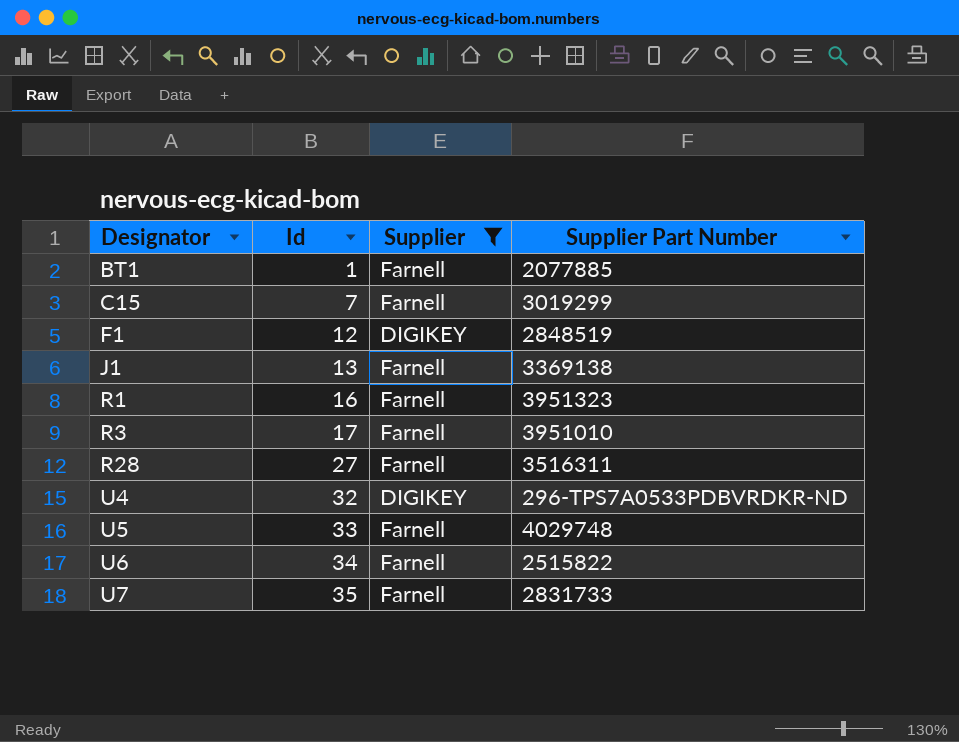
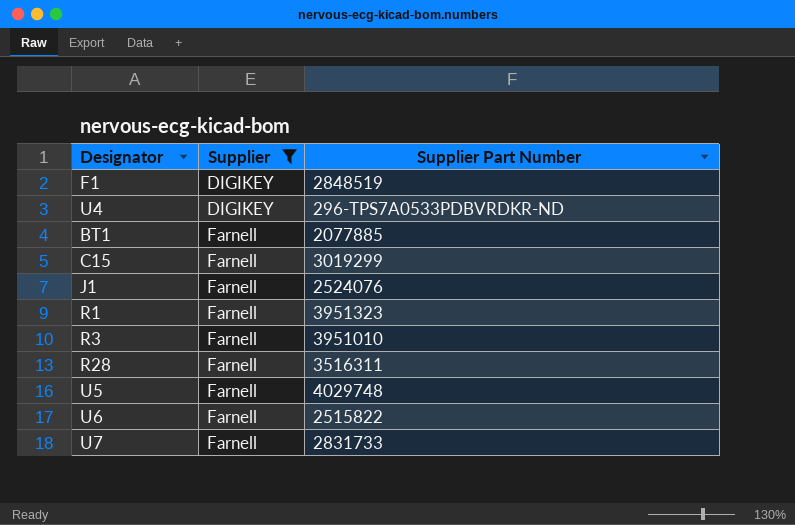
row order: Designator ascending -> Supplier ascending
column Id | position: 2 -> none
J1 | Supplier Part Number: 3369138 -> 2524076

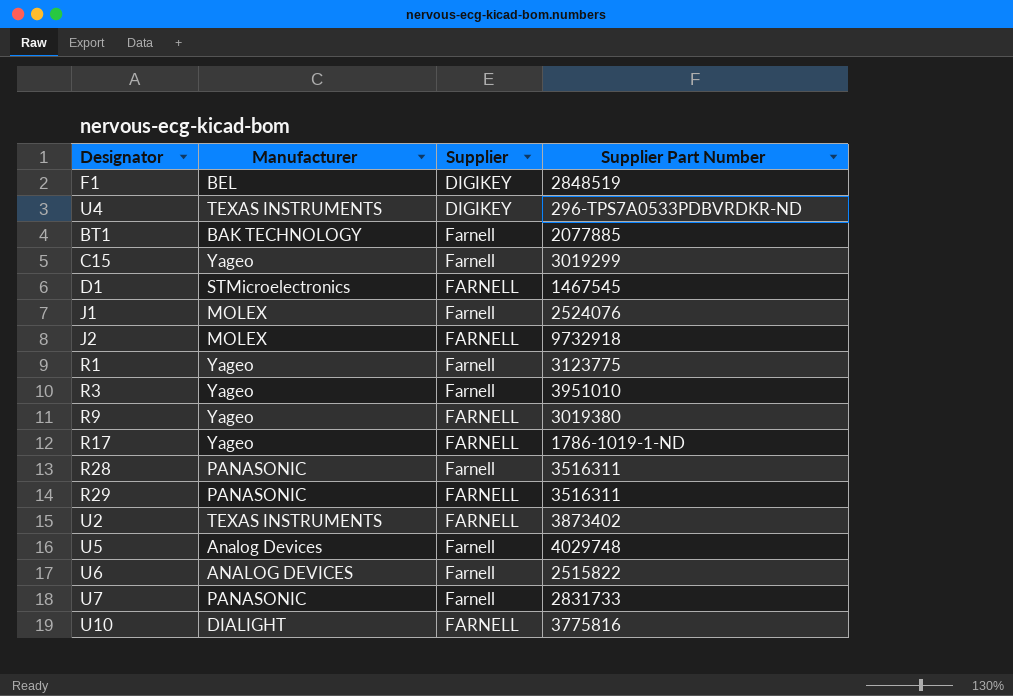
filter: Supplier != FARNELL -> none
column Manufacturer | position: none -> 2
R1 | Supplier Part Number: 3951323 -> 3123775

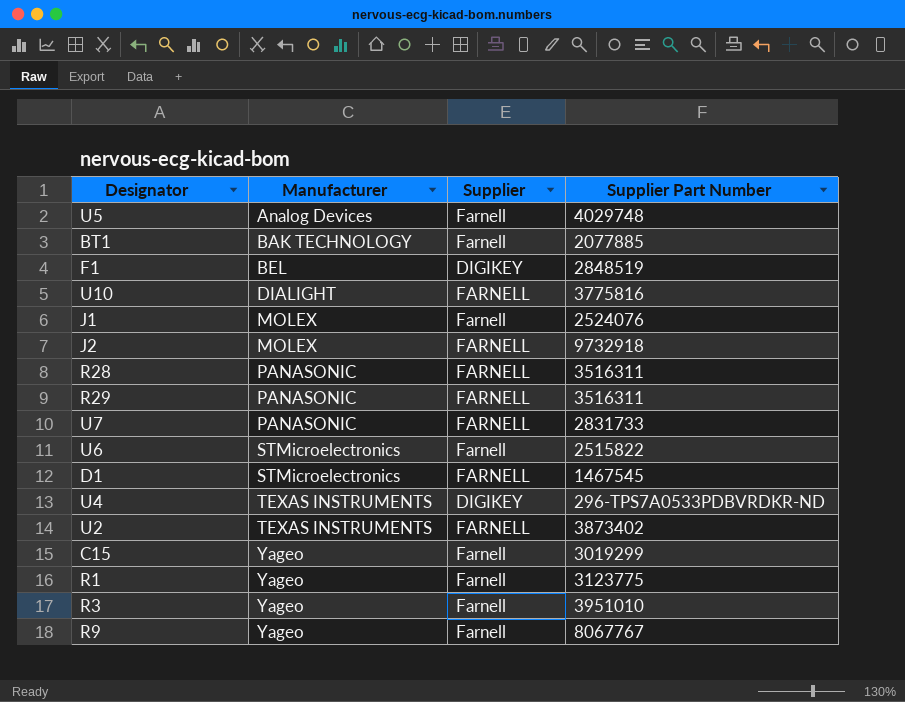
row order: Supplier ascending -> Manufacturer ascending
row R17: Yageo | FARNELL | 1786-1019-1-ND -> none
R28 | Supplier: Farnell -> FARNELL
U7 | Supplier: Farnell -> FARNELL
U6 | Manufacturer: ANALOG DEVICES -> STMicroelectronics
R9 | Supplier: FARNELL -> Farnell
R9 | Supplier Part Number: 3019380 -> 8067767

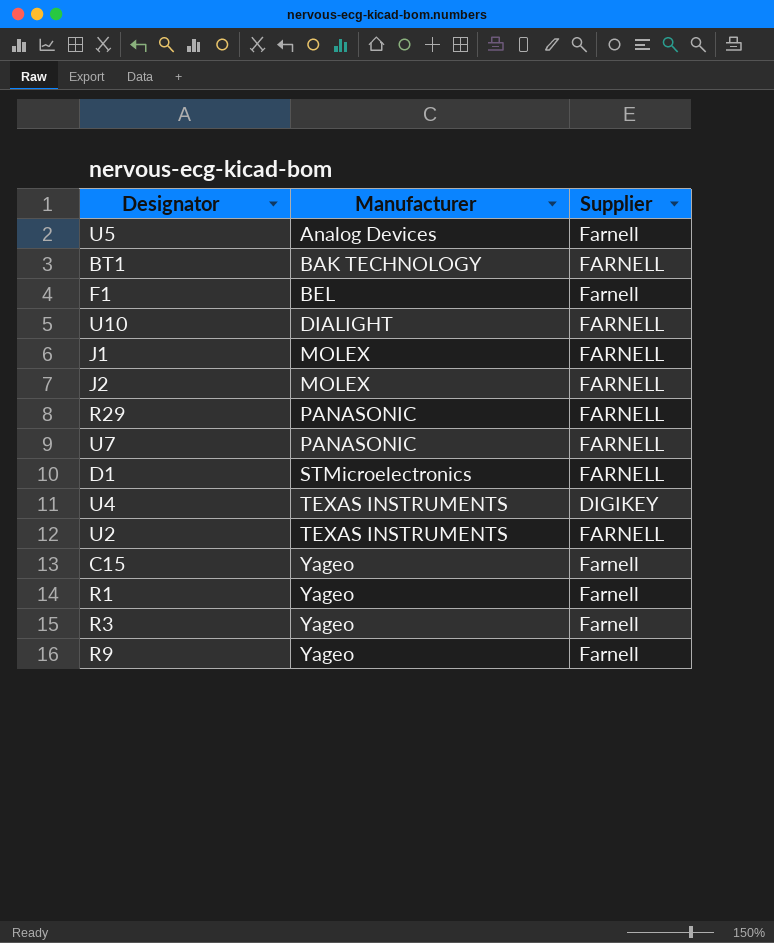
column Supplier Part Number | position: 4 -> none
row R28: PANASONIC | FARNELL | 3516311 -> none
row U6: STMicroelectronics | Farnell | 2515822 -> none
BT1 | Supplier: Farnell -> FARNELL
F1 | Supplier: DIGIKEY -> Farnell
J1 | Supplier: Farnell -> FARNELL

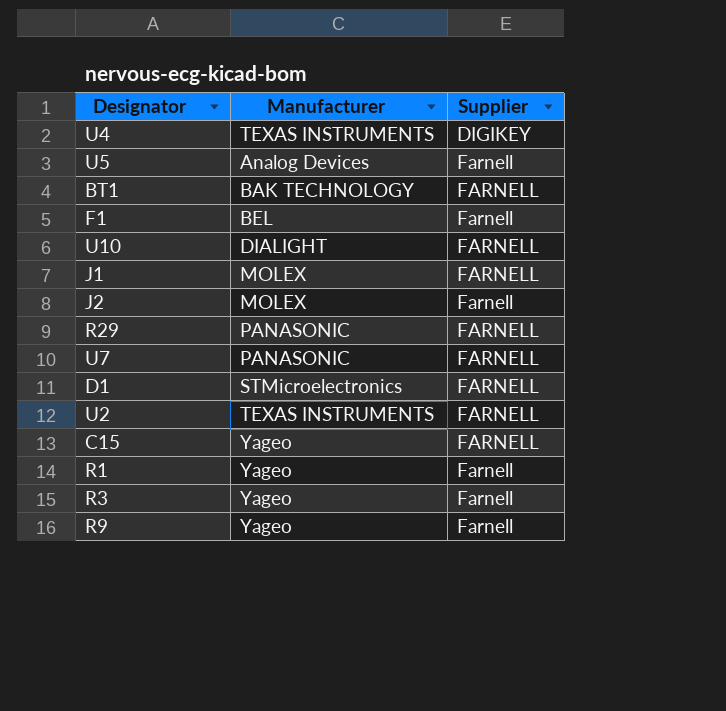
row order: Manufacturer ascending -> Supplier ascending
J2 | Supplier: FARNELL -> Farnell
C15 | Supplier: Farnell -> FARNELL

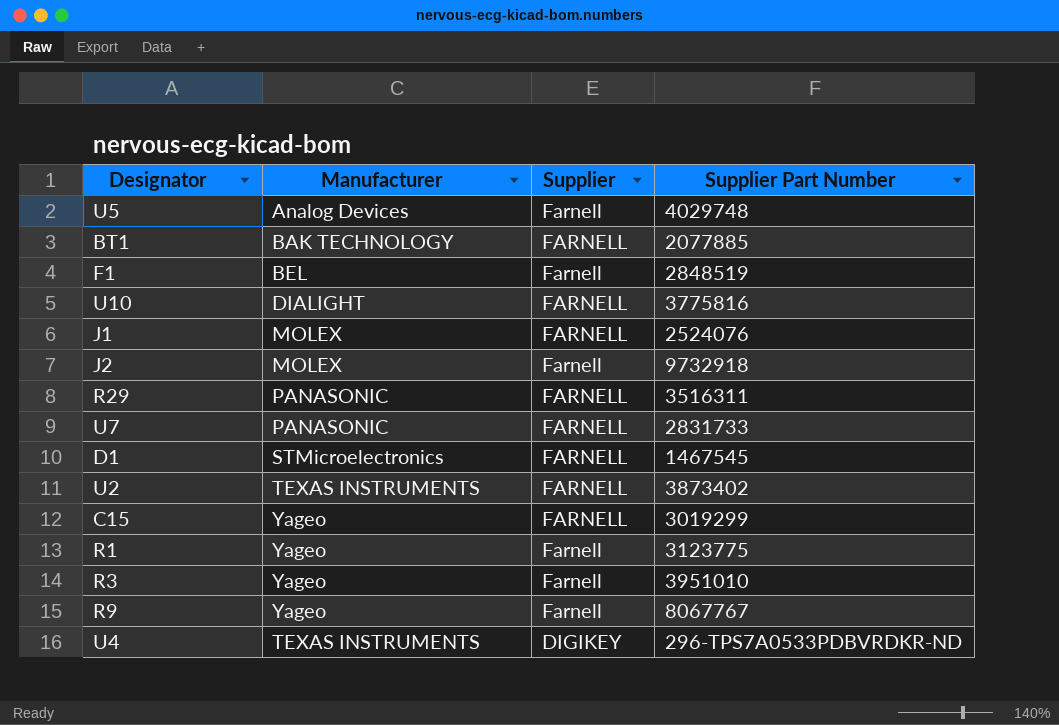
row order: Supplier ascending -> Supplier descending
column Supplier Part Number | position: none -> 4

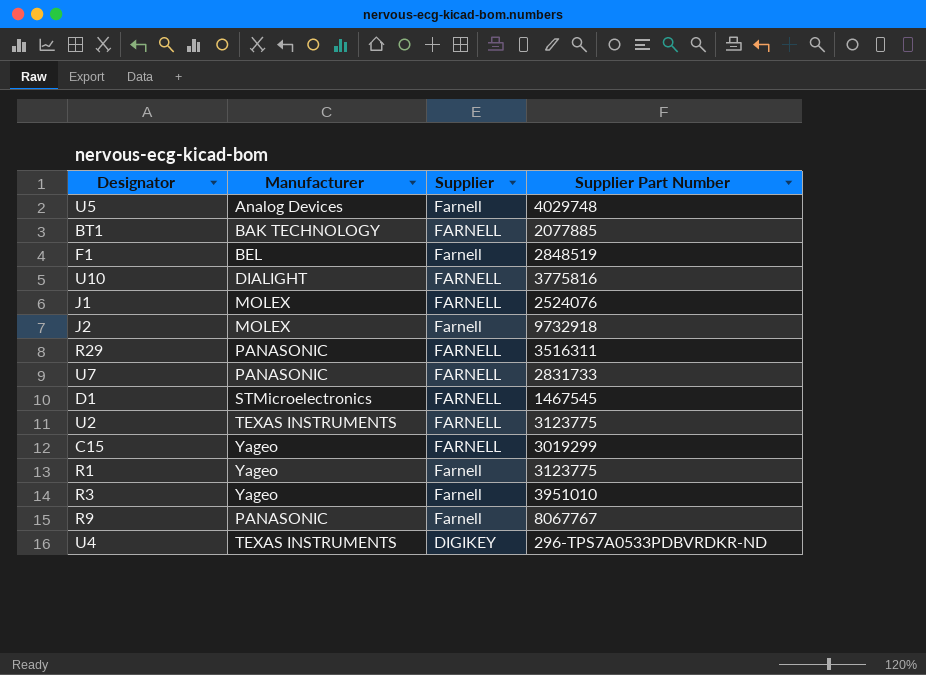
U2 | Supplier Part Number: 3873402 -> 3123775
R9 | Manufacturer: Yageo -> PANASONIC

